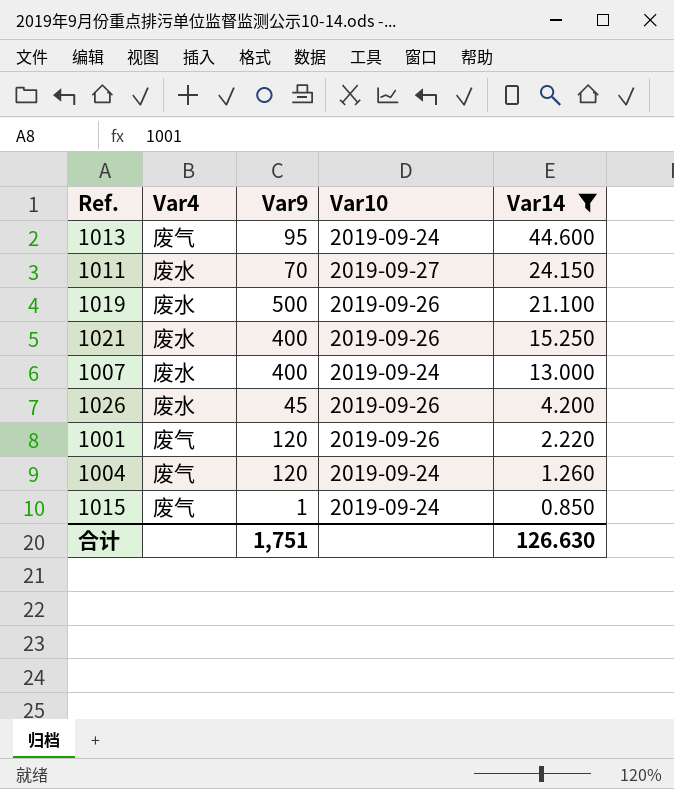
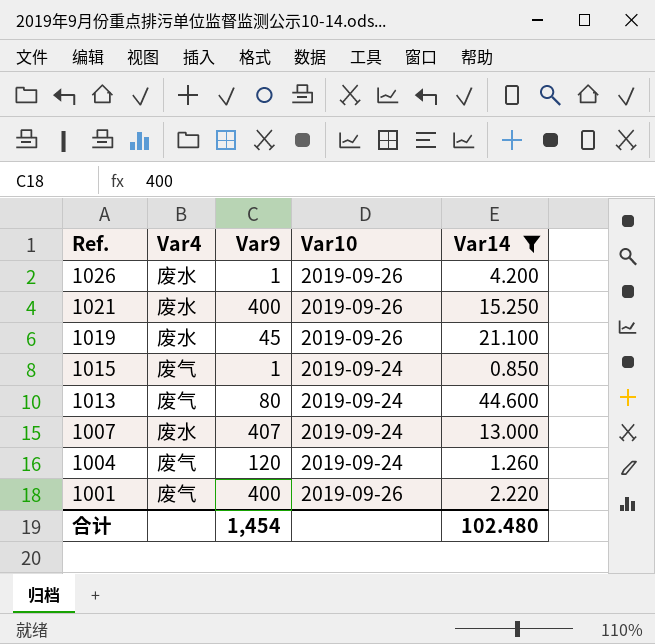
row order: Var14 descending -> Ref. descending
row 1011: 废水 | 70 | 2019-09-27 | 24.150 -> none
1026 | Var9: 45 -> 1
1019 | Var9: 500 -> 45
1013 | Var9: 95 -> 80
1007 | Var9: 400 -> 407
1001 | Var9: 120 -> 400
合计 | Var9: 1,751 -> 1,454
合计 | Var14: 126.630 -> 102.480

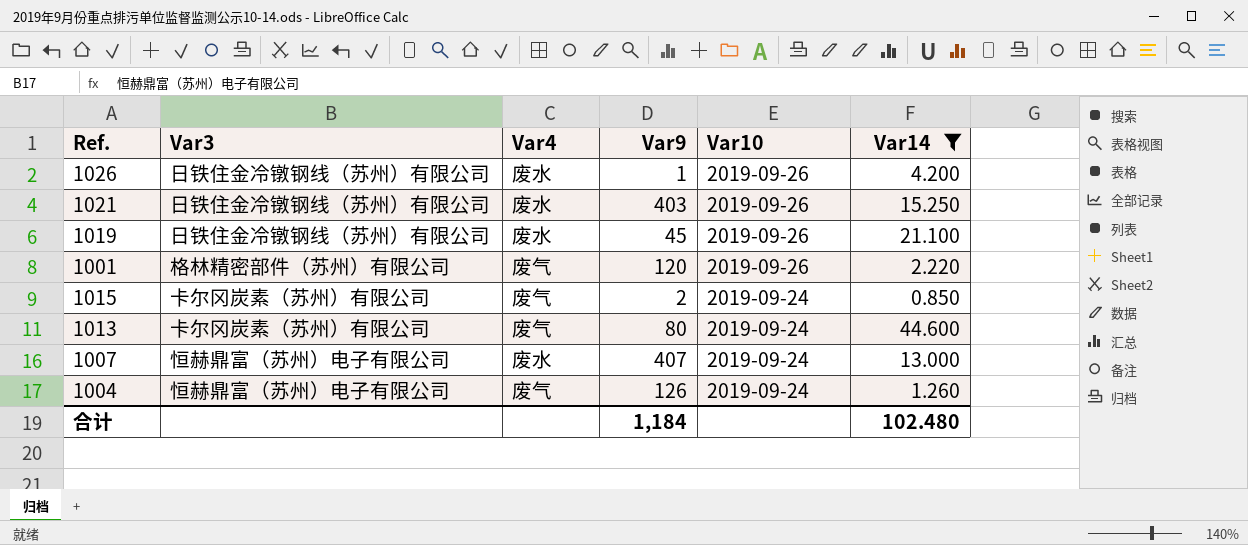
row order: Ref. descending -> Var10 descending
column Var3 | position: none -> 2
1021 | Var9: 400 -> 403
1001 | Var9: 400 -> 120
1015 | Var9: 1 -> 2
1004 | Var9: 120 -> 126
合计 | Var9: 1,454 -> 1,184

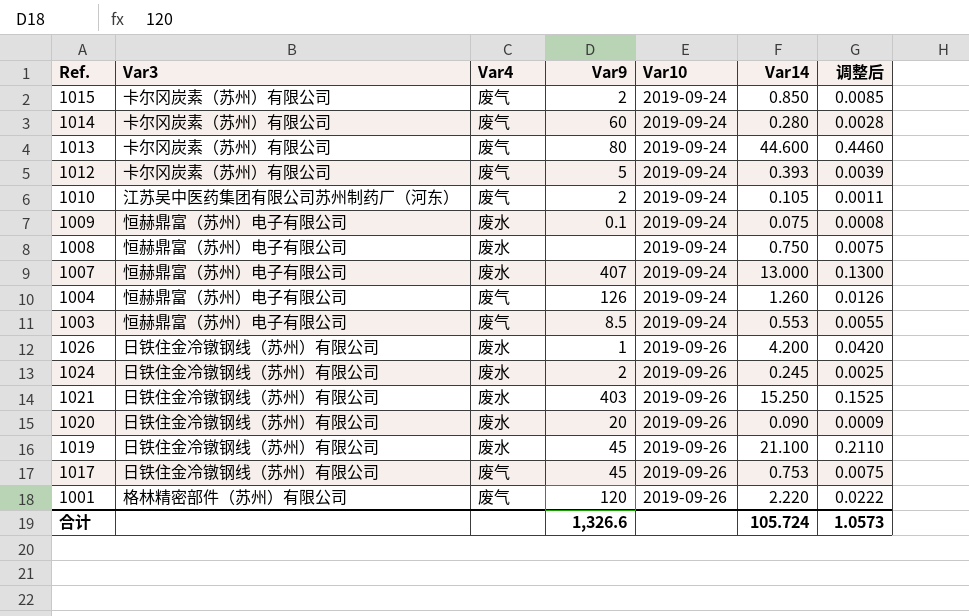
filter: Var14 >= 0.850 -> none
row order: Var10 descending -> Var10 ascending
column 调整后 | formula: none -> [Var14] * 0.01
合计 | Var9: 1,184 -> 1,326.6
合计 | Var14: 102.480 -> 105.724

